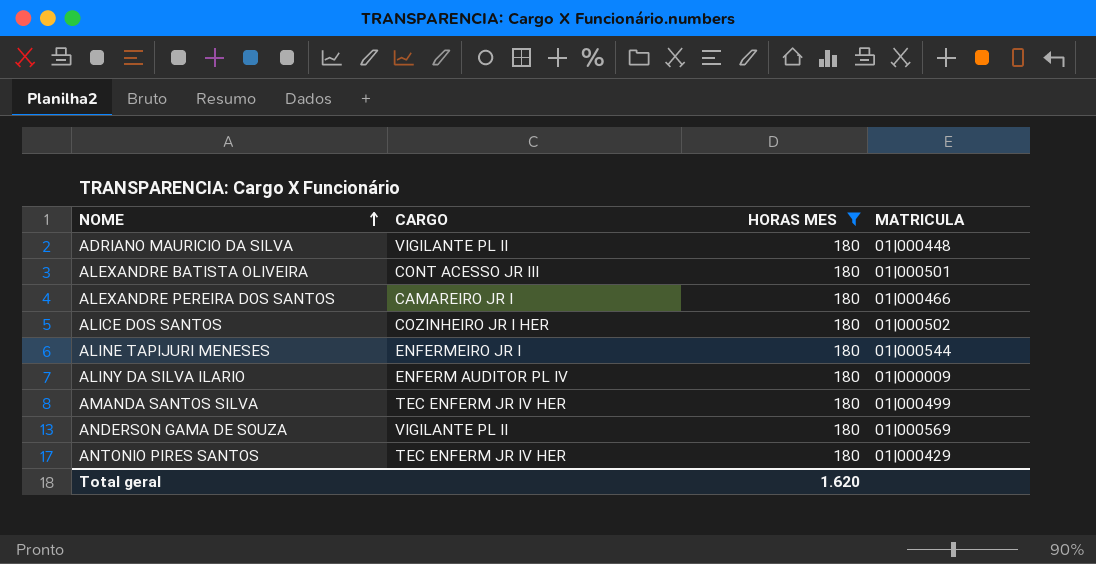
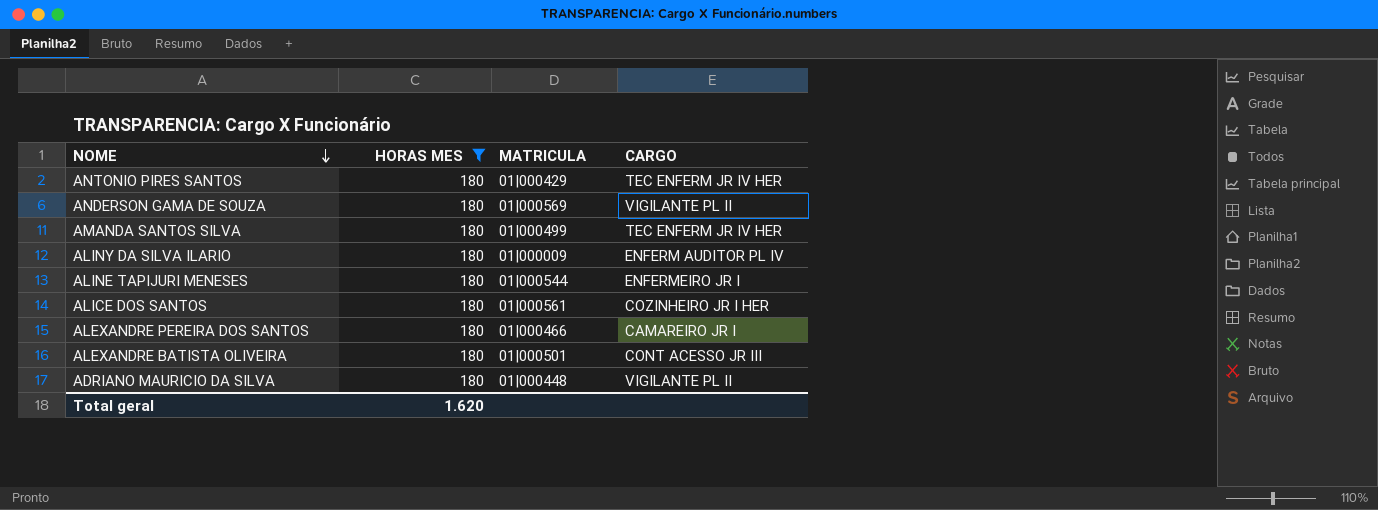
row order: NOME ascending -> NOME descending
column CARGO | position: 2 -> 4
ALICE DOS SANTOS | MATRICULA: 01|000502 -> 01|000561

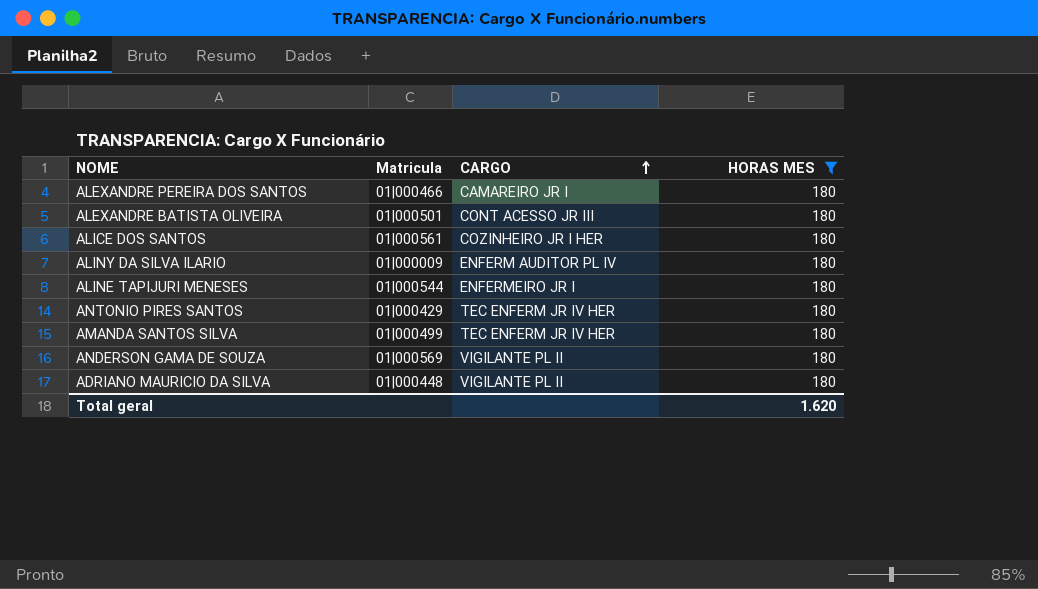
row order: NOME descending -> CARGO ascending
column name: MATRICULA -> Matricula
column HORAS MES | position: 2 -> 4

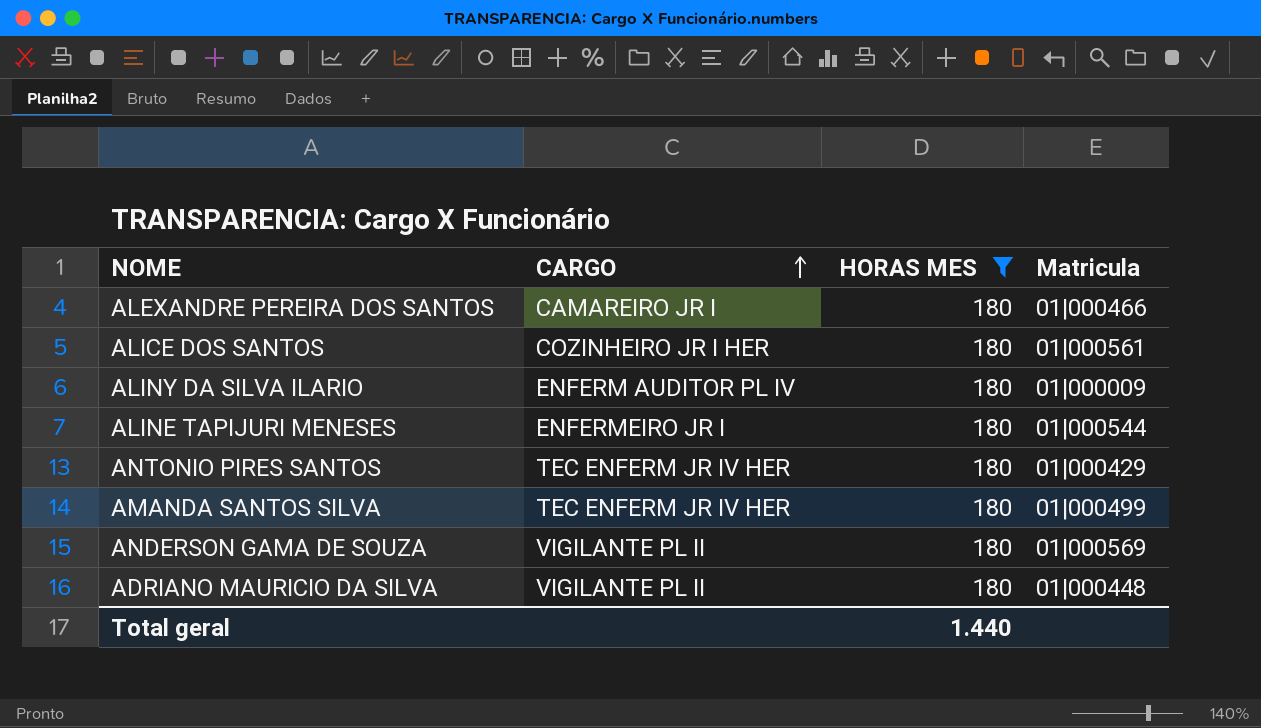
column Matricula | position: 2 -> 4
row ALEXANDRE BATISTA OLIVEIRA: 01|000501 | CONT ACESSO JR III | 180 -> none
Total geral | HORAS MES: 1.620 -> 1.440

